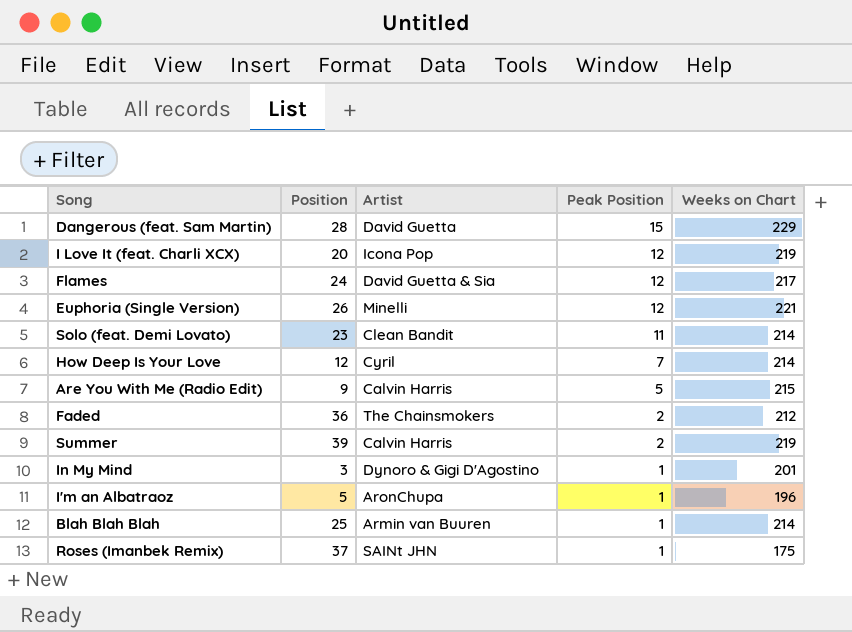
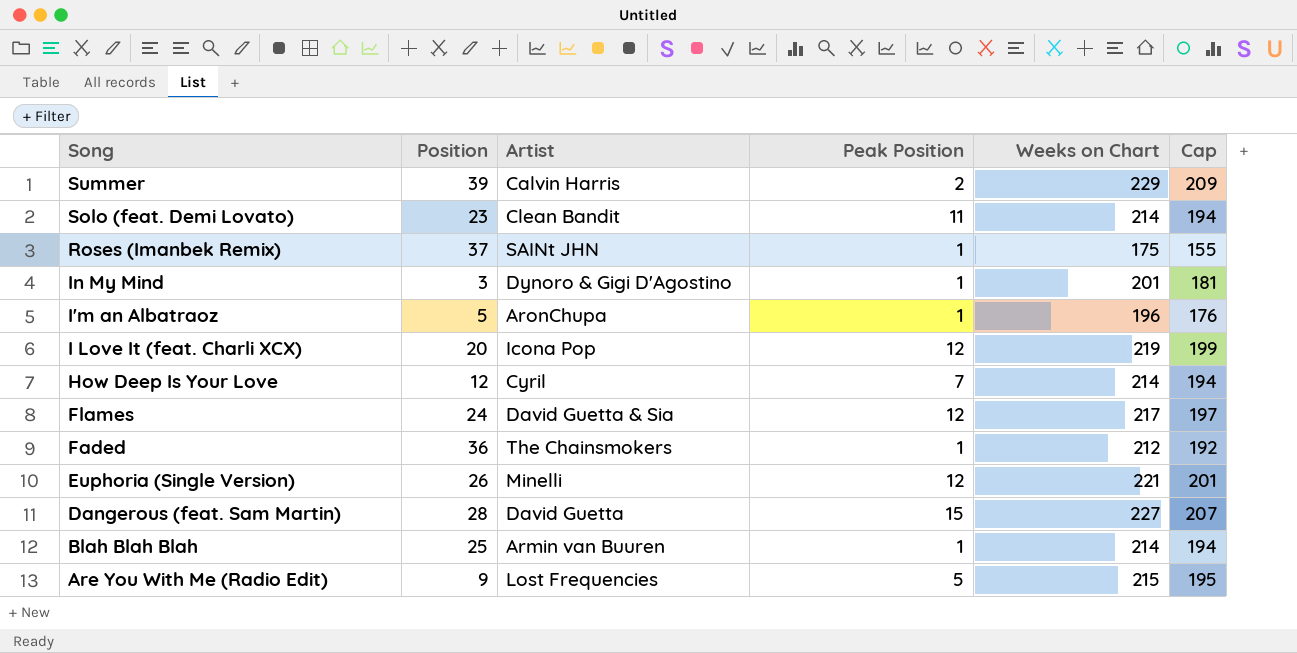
row order: Peak Position descending -> Song descending
column Cap | formula: none -> [Weeks on Chart] - 20
Summer | Weeks on Chart: 219 -> 229
Faded | Peak Position: 2 -> 1
Dangerous (feat. Sam Martin) | Weeks on Chart: 229 -> 227
Are You With Me (Radio Edit) | Artist: Calvin Harris -> Lost Frequencies

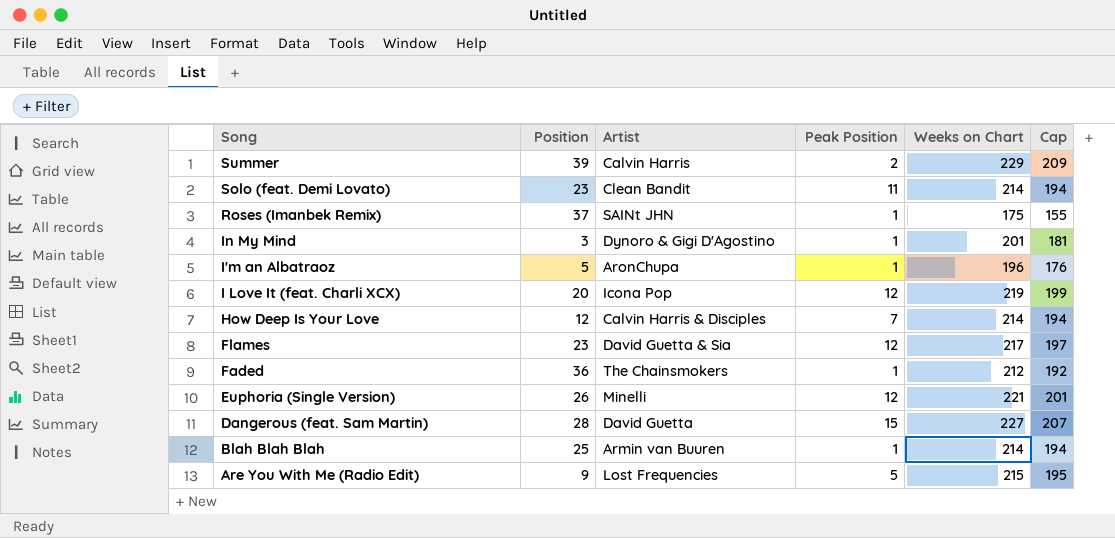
How Deep Is Your Love | Artist: Cyril -> Calvin Harris & Disciples
Flames | Position: 24 -> 23

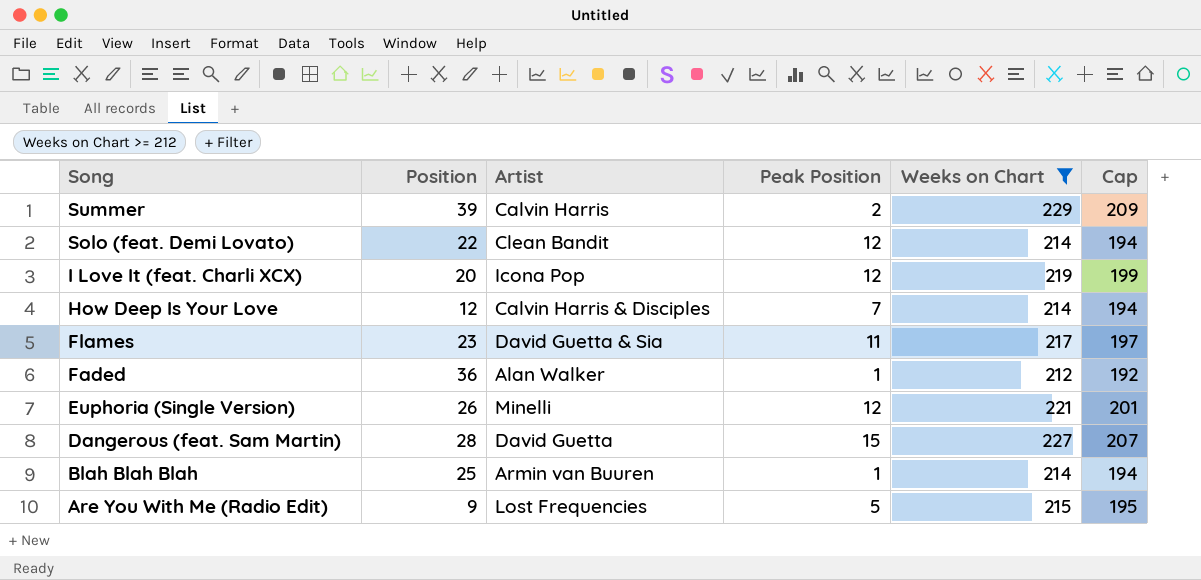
filter: none -> Weeks on Chart >= 212
Solo (feat. Demi Lovato) | Position: 23 -> 22
Solo (feat. Demi Lovato) | Peak Position: 11 -> 12
Flames | Peak Position: 12 -> 11
Faded | Artist: The Chainsmokers -> Alan Walker

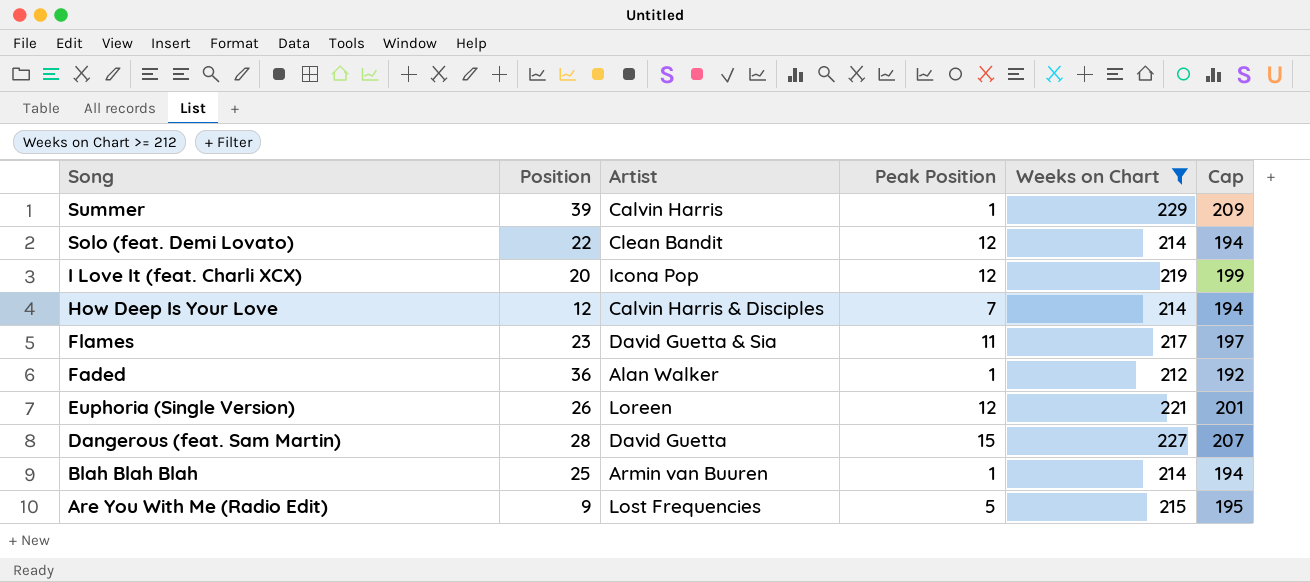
Summer | Peak Position: 2 -> 1
Euphoria (Single Version) | Artist: Minelli -> Loreen

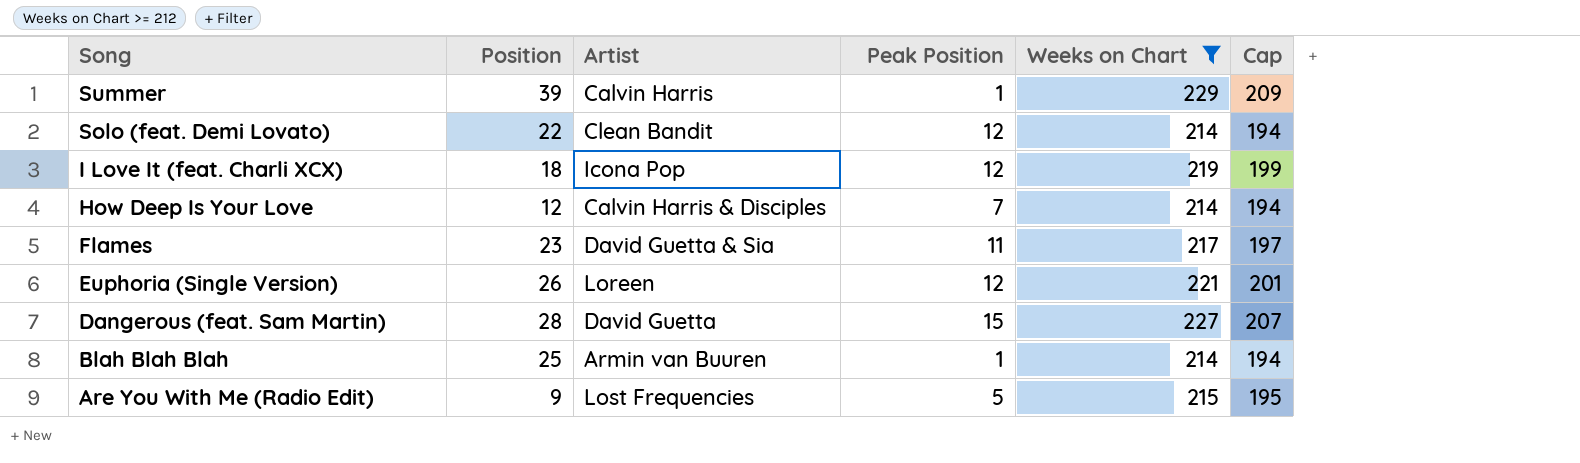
row Faded: 36 | Alan Walker | 1 | 212 | 192 -> none
I Love It (feat. Charli XCX) | Position: 20 -> 18

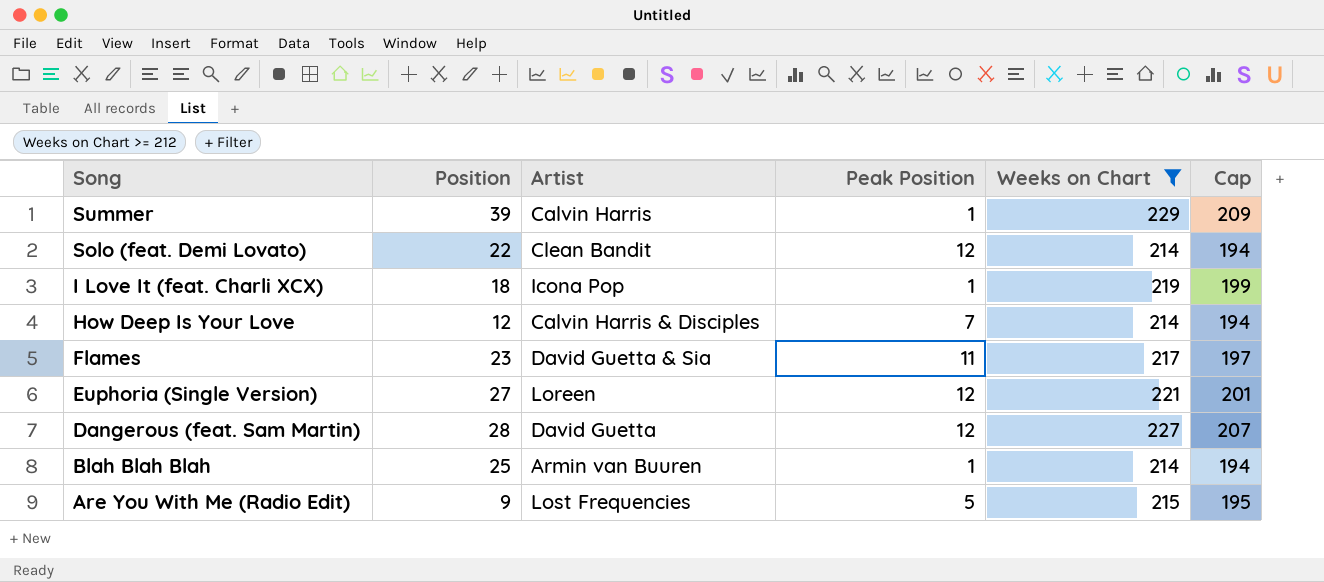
I Love It (feat. Charli XCX) | Peak Position: 12 -> 1
Euphoria (Single Version) | Position: 26 -> 27
Dangerous (feat. Sam Martin) | Peak Position: 15 -> 12

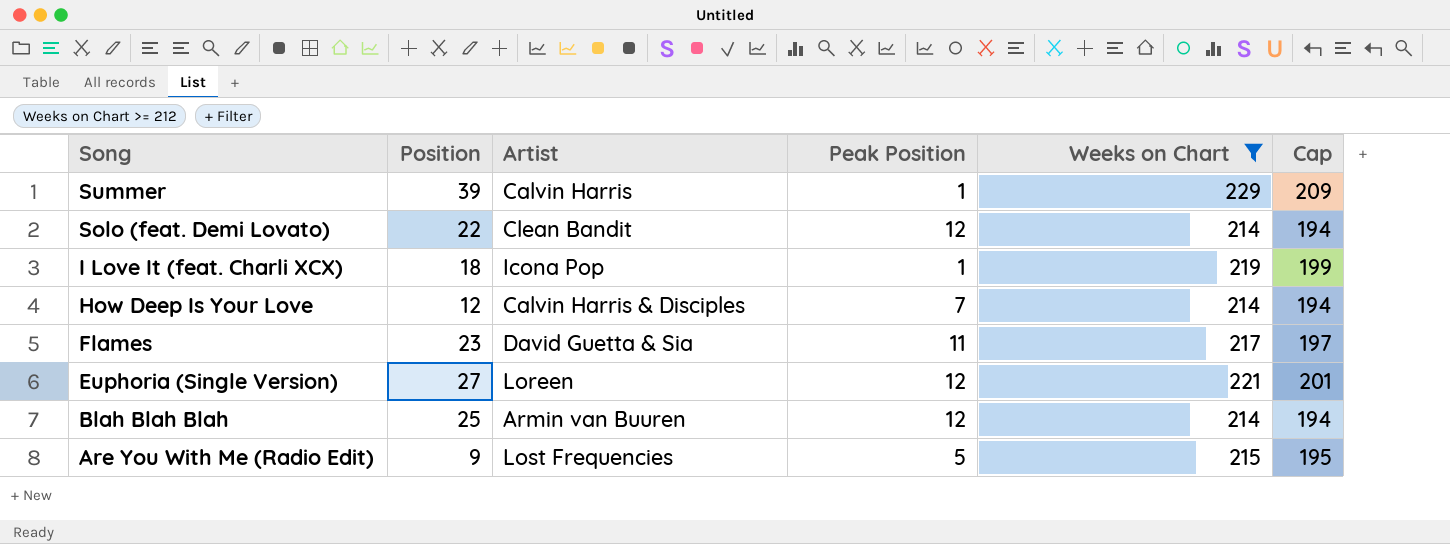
row Dangerous (feat. Sam Martin): 28 | David Guetta | 12 | 227 | 207 -> none
Blah Blah Blah | Peak Position: 1 -> 12

